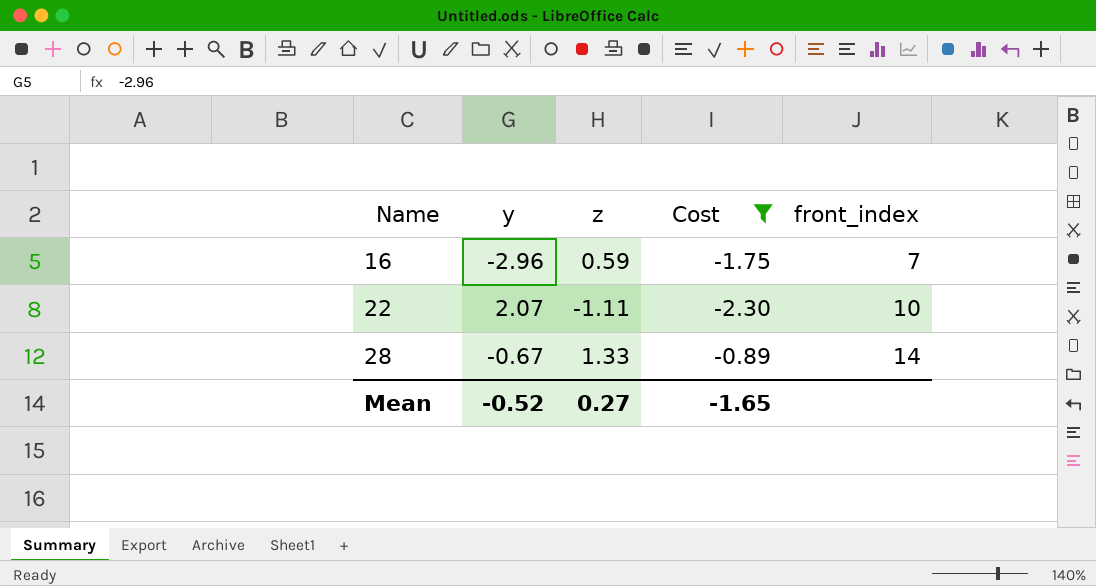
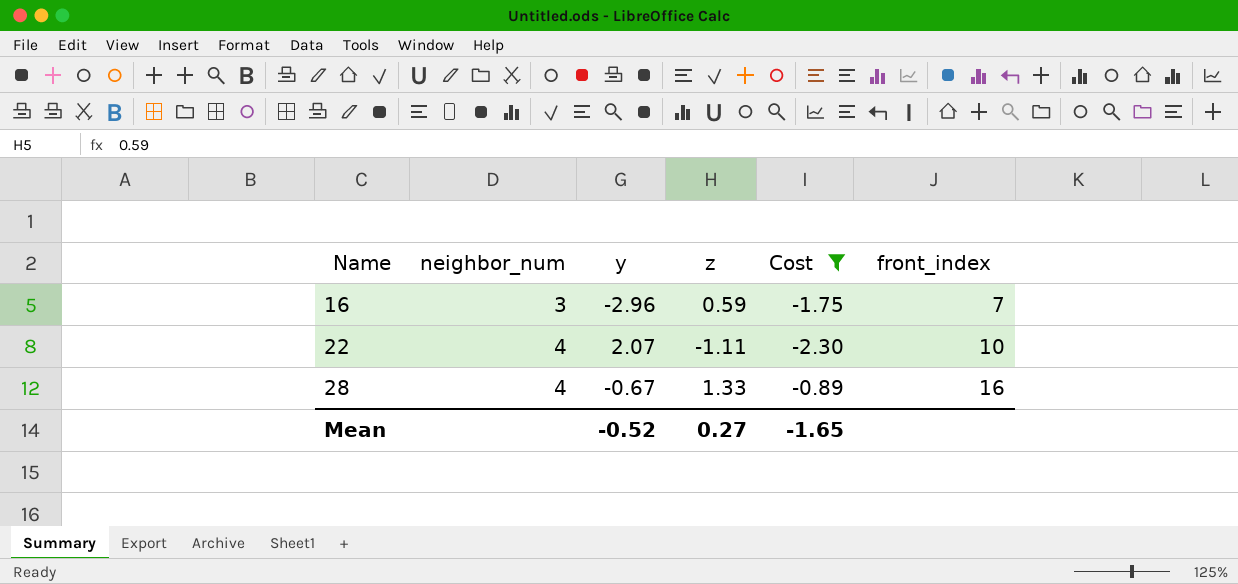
column neighbor_num | position: none -> 2
28 | front_index: 14 -> 16

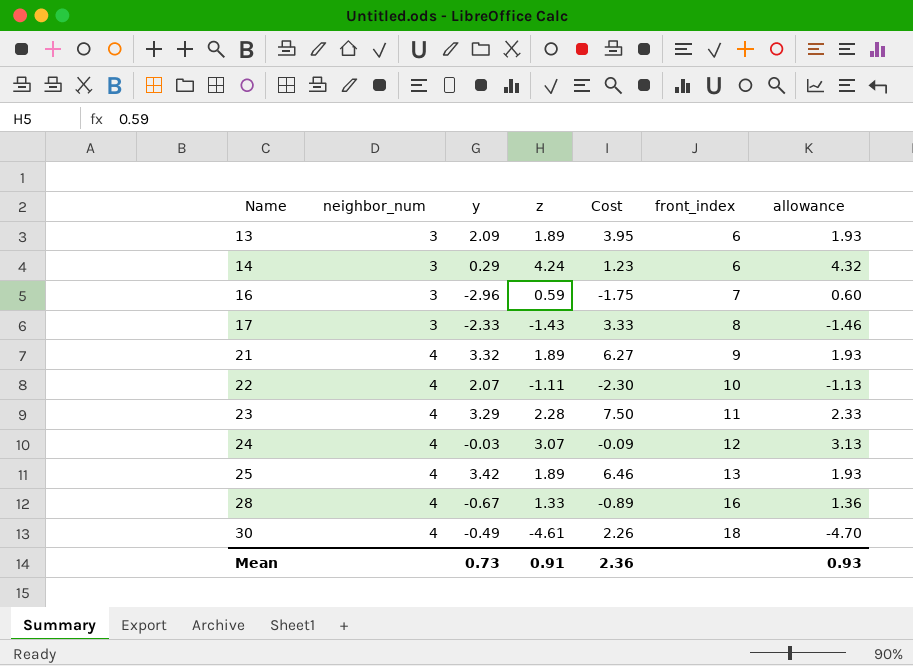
filter: Cost <= -0.89 -> none
column allowance | formula: none -> [z] * 1.02
Mean | y: -0.52 -> 0.73
Mean | z: 0.27 -> 0.91
Mean | Cost: -1.65 -> 2.36

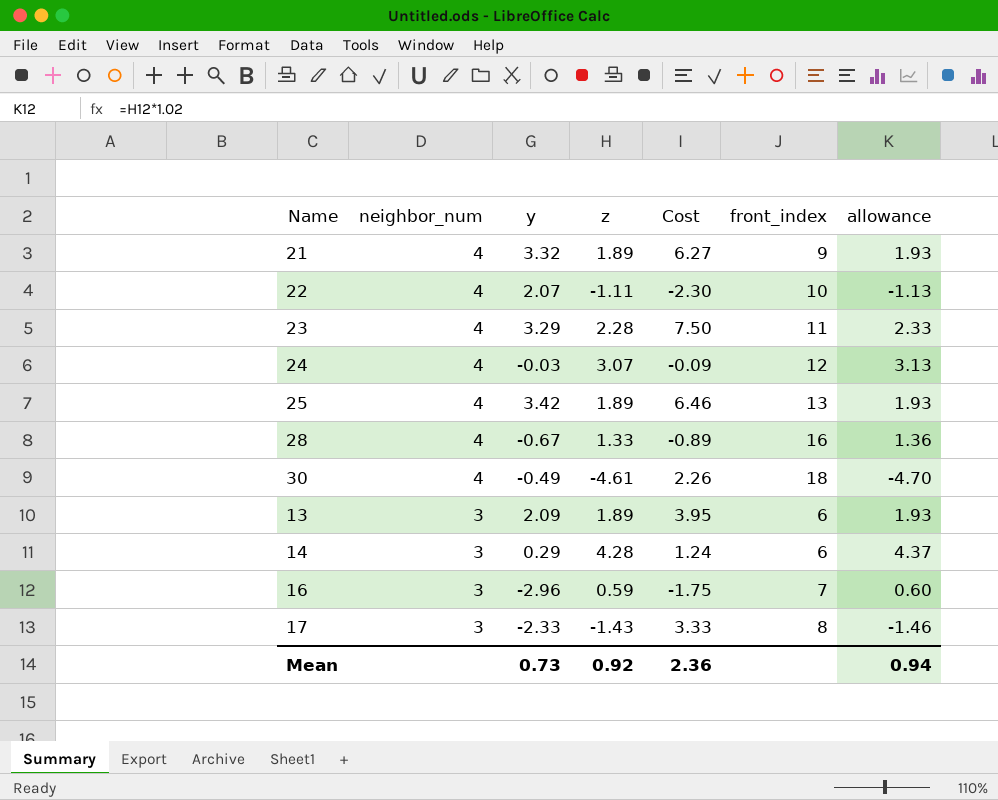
row order: Name ascending -> neighbor_num descending
14 | z: 4.24 -> 4.28
14 | Cost: 1.23 -> 1.24
14 | allowance: 4.32 -> 4.37
Mean | z: 0.91 -> 0.92
Mean | allowance: 0.93 -> 0.94

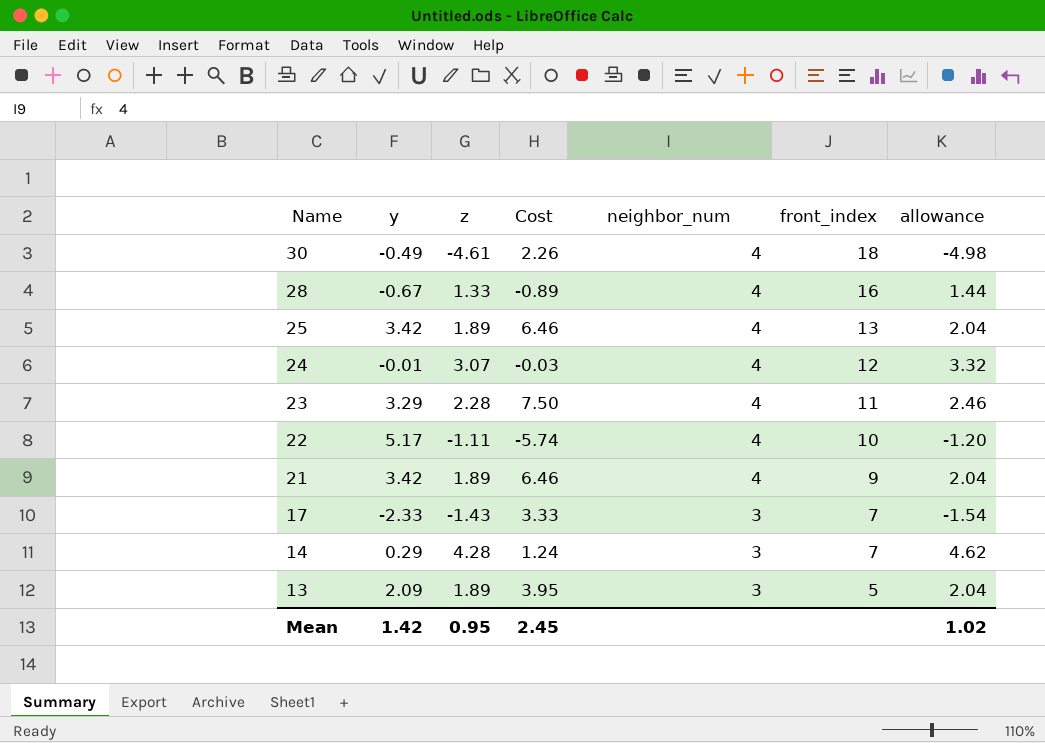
row order: neighbor_num descending -> Name descending
column neighbor_num | position: 2 -> 5
column allowance | formula: [z] * 1.02 -> [z] * 1.08
row 16: 3 | -2.96 | 0.59 | -1.75 | 7 | 0.60 -> none
24 | y: -0.03 -> -0.01
24 | Cost: -0.09 -> -0.03
22 | y: 2.07 -> 5.17
22 | Cost: -2.30 -> -5.74
21 | y: 3.32 -> 3.42
21 | Cost: 6.27 -> 6.46
17 | front_index: 8 -> 7
14 | front_index: 6 -> 7
13 | front_index: 6 -> 5
Mean | y: 0.73 -> 1.42
Mean | z: 0.92 -> 0.95
Mean | Cost: 2.36 -> 2.45
Mean | allowance: 0.94 -> 1.02

